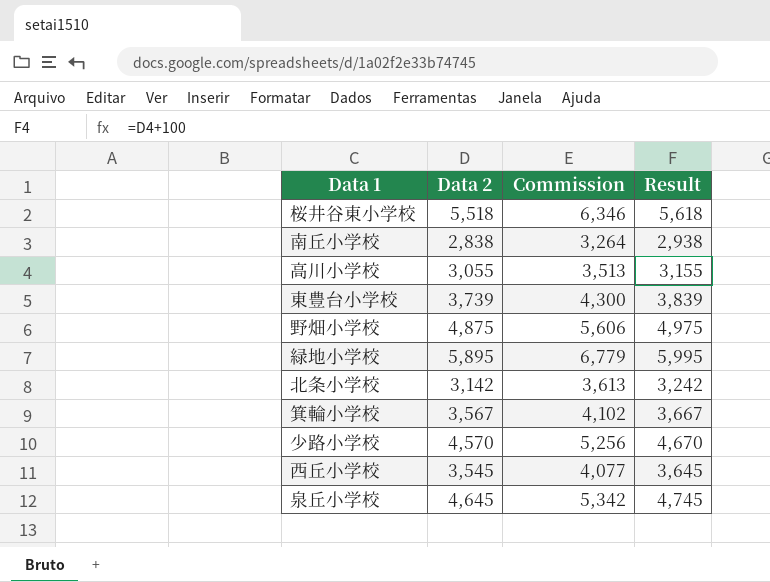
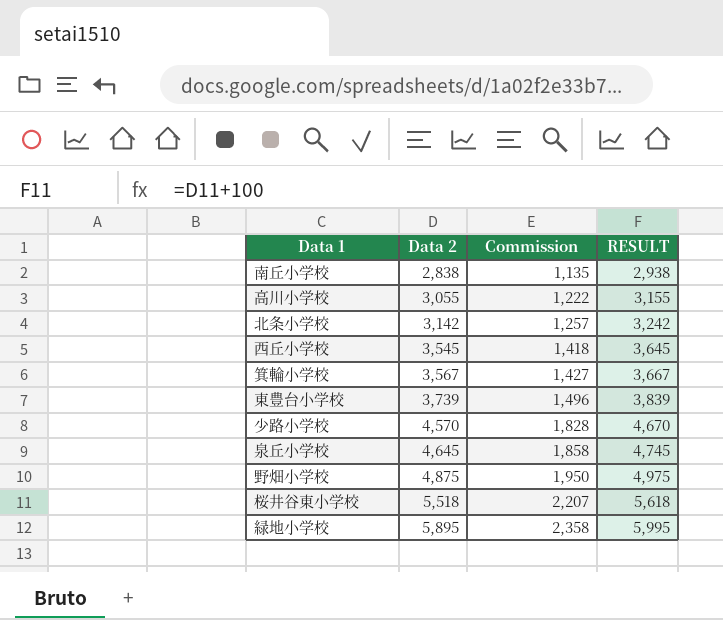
row order: none -> Data 2 ascending
column Commission | formula: [Data 2] * 1.15 -> [Data 2] * 0.4
column name: Result -> RESULT

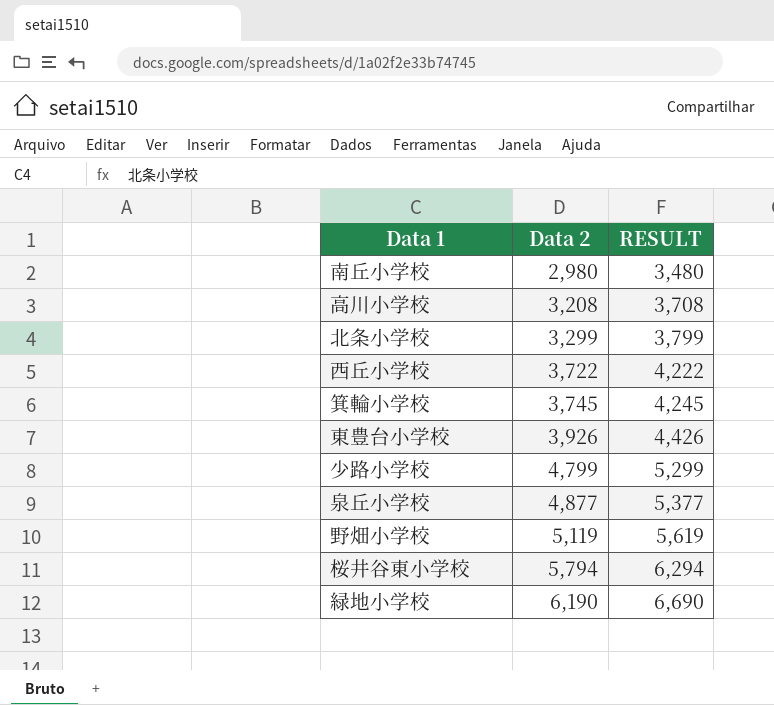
column Commission | formula: [Data 2] * 0.4 -> none
column RESULT | formula: [Data 2] + 100 -> [Data 2] + 500
南丘小学校 | Data 2: 2,838 -> 2,980
高川小学校 | Data 2: 3,055 -> 3,208
北条小学校 | Data 2: 3,142 -> 3,299
西丘小学校 | Data 2: 3,545 -> 3,722
箕輪小学校 | Data 2: 3,567 -> 3,745
東豊台小学校 | Data 2: 3,739 -> 3,926
少路小学校 | Data 2: 4,570 -> 4,799
泉丘小学校 | Data 2: 4,645 -> 4,877
野畑小学校 | Data 2: 4,875 -> 5,119
桜井谷東小学校 | Data 2: 5,518 -> 5,794
緑地小学校 | Data 2: 5,895 -> 6,190

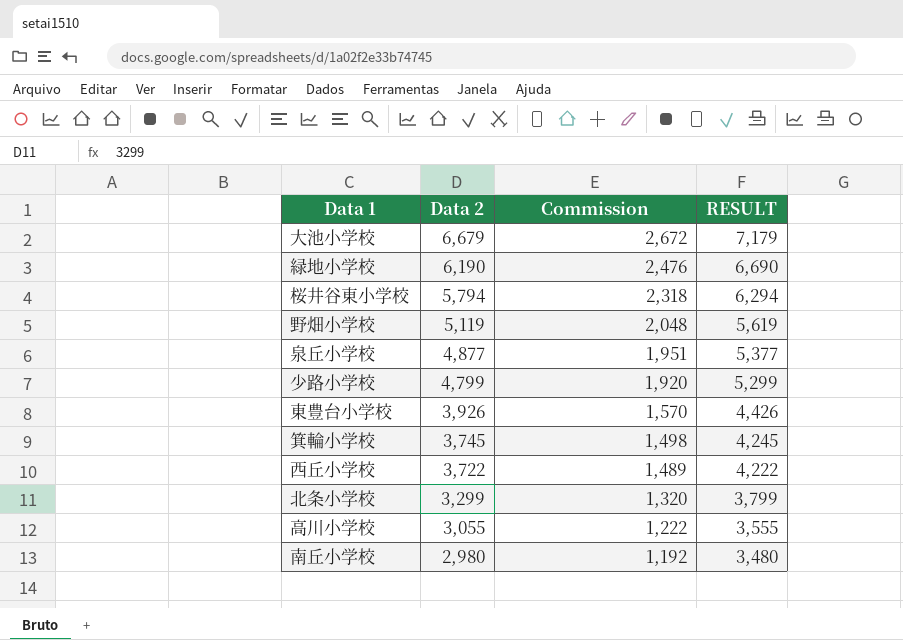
row order: Data 2 ascending -> Data 2 descending
column Commission | formula: none -> [Data 2] * 0.4
row 大池小学校: none -> 6,679 | 2,672 | 7,179
高川小学校 | Data 2: 3,208 -> 3,055
高川小学校 | RESULT: 3,708 -> 3,555

